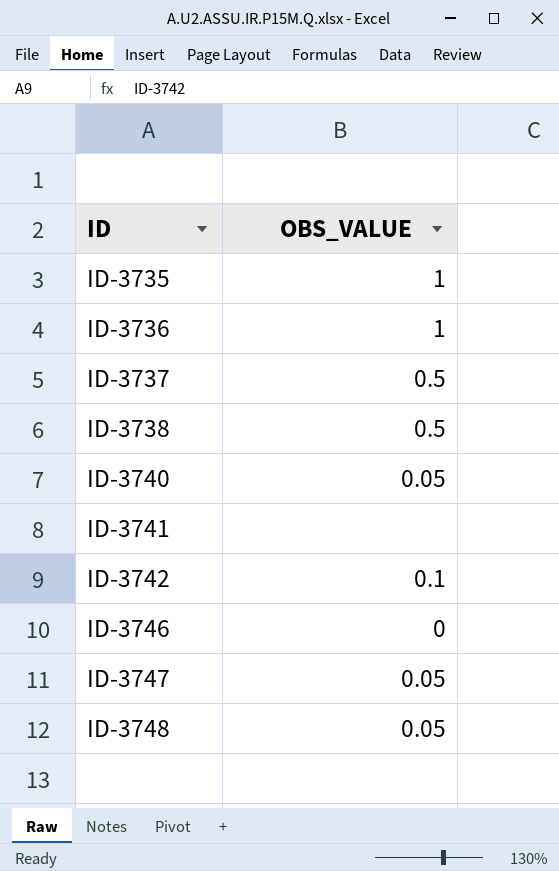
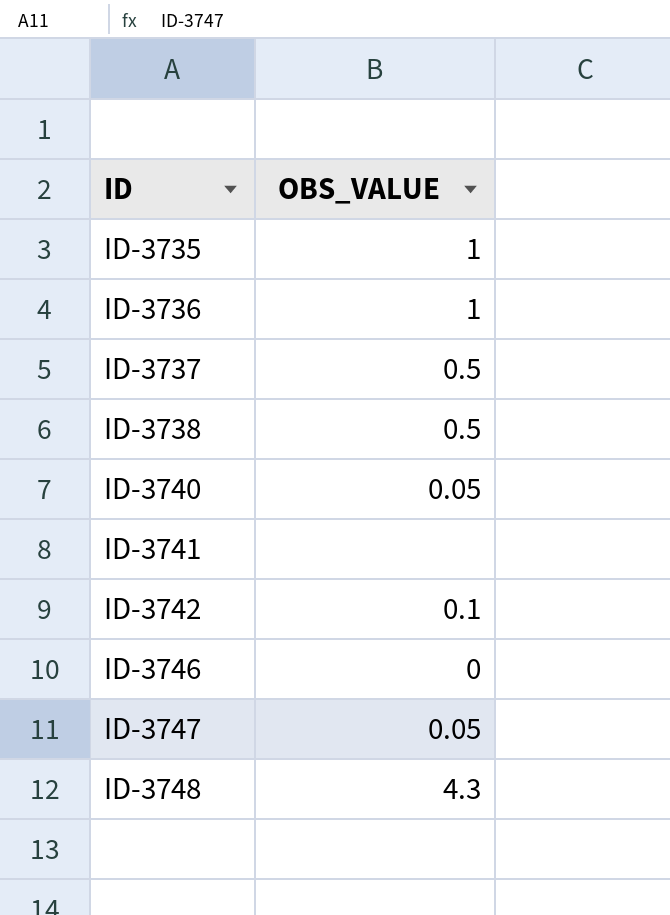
ID-3748 | OBS_VALUE: 0.05 -> 4.3

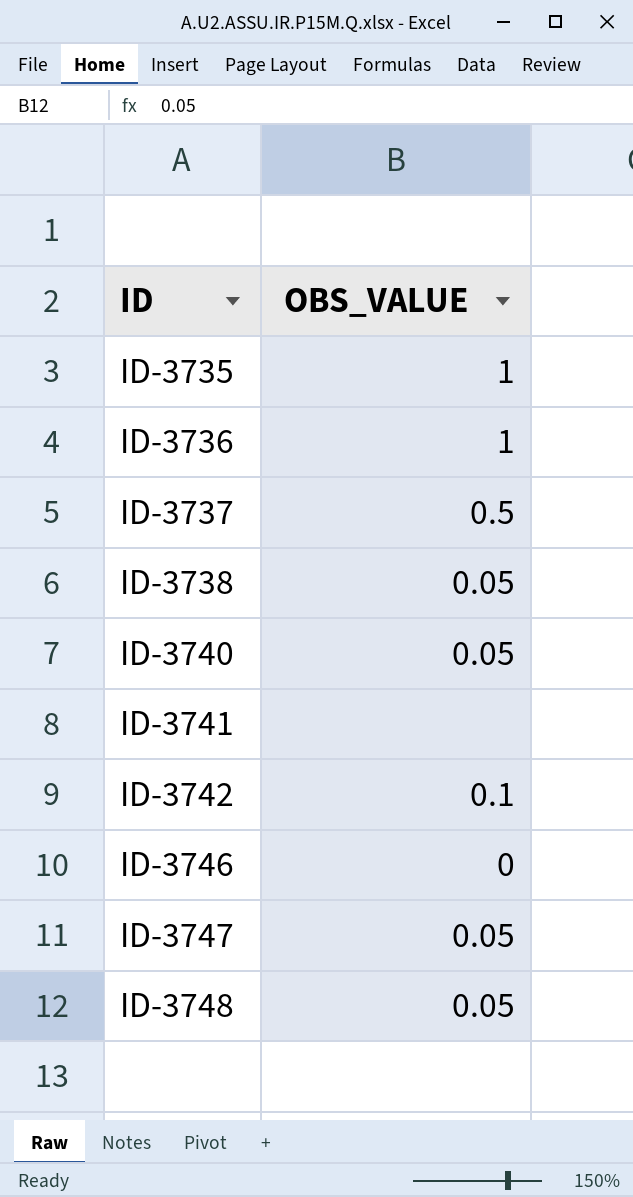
ID-3738 | OBS_VALUE: 0.5 -> 0.05
ID-3748 | OBS_VALUE: 4.3 -> 0.05

